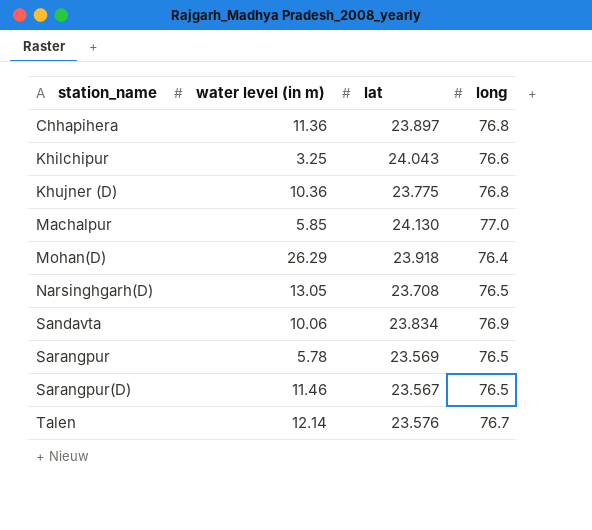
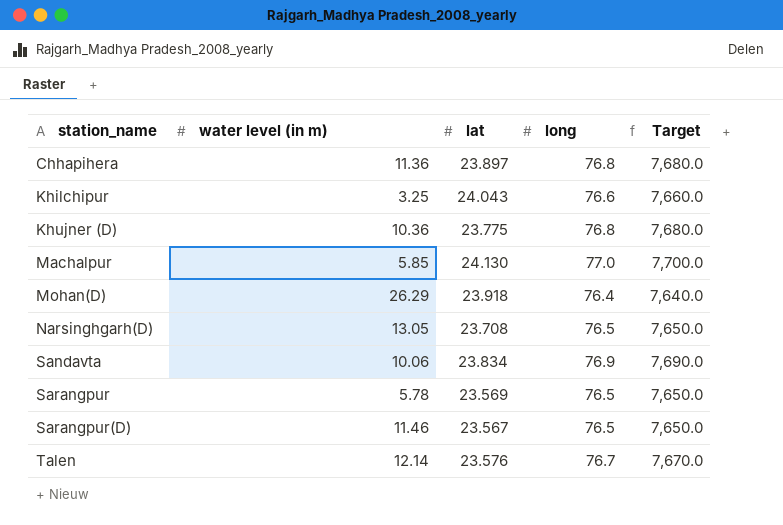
column Target | formula: none -> [long] * 100

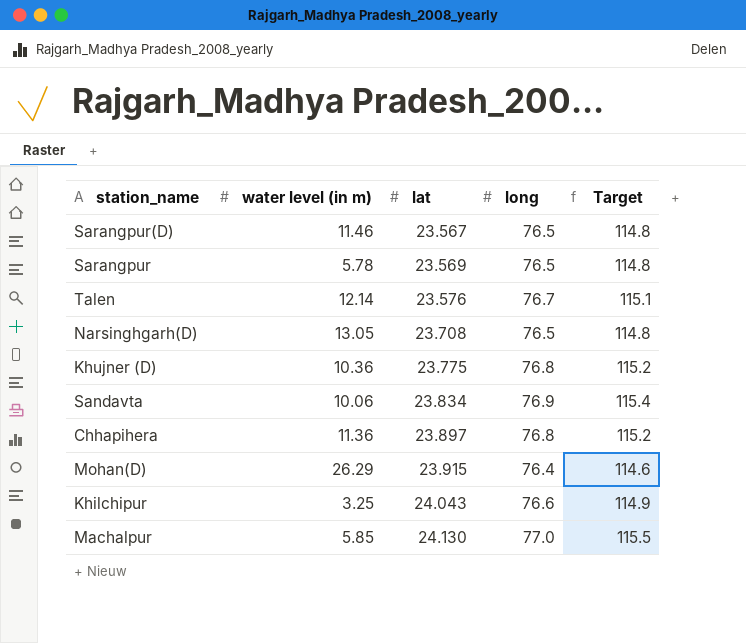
row order: station_name ascending -> lat ascending
column Target | formula: [long] * 100 -> [long] * 1.5
Mohan(D) | lat: 23.918 -> 23.915

